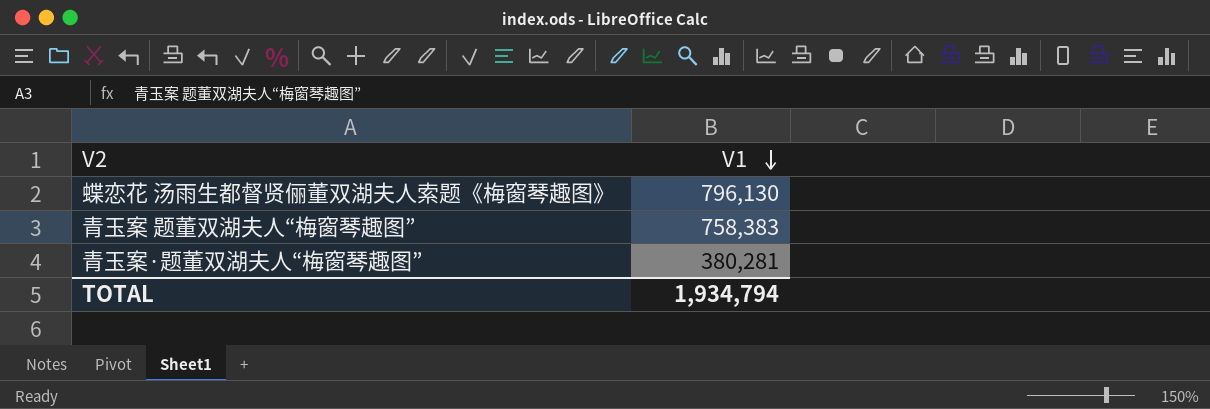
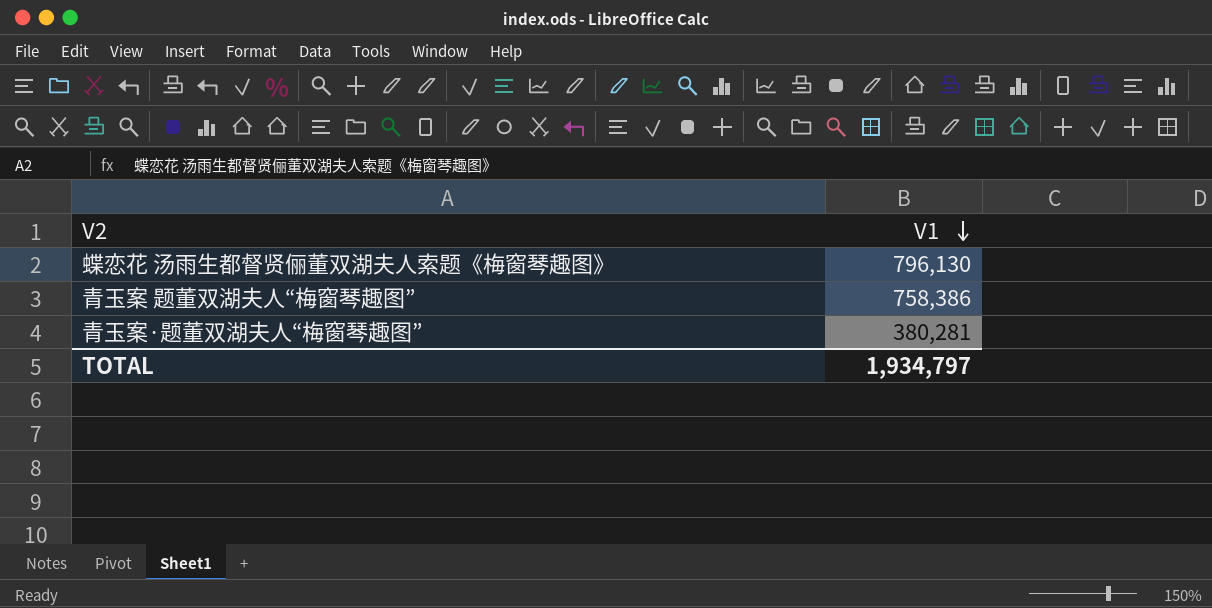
青玉案 题董双湖夫人“梅窗琴趣图” | V1: 758,383 -> 758,386
TOTAL | V1: 1,934,794 -> 1,934,797

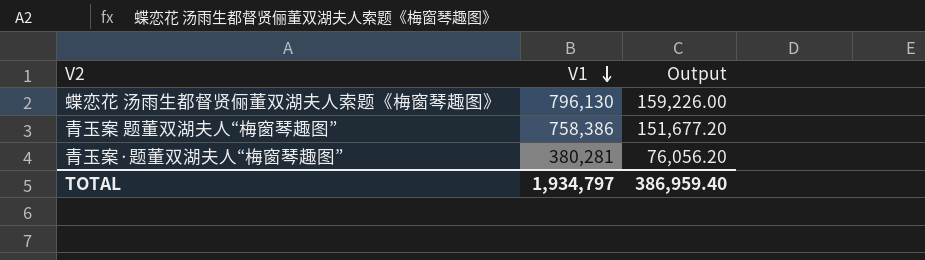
column Output | formula: none -> [V1] * 0.2

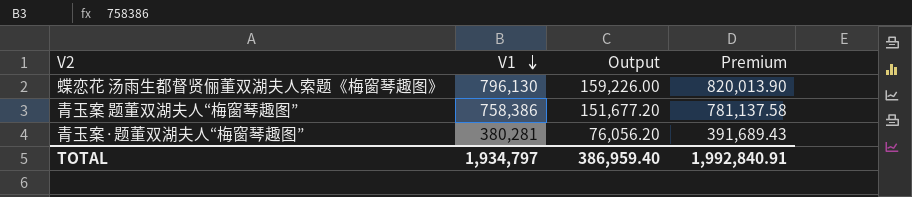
column Premium | formula: none -> [V1] * 1.03

